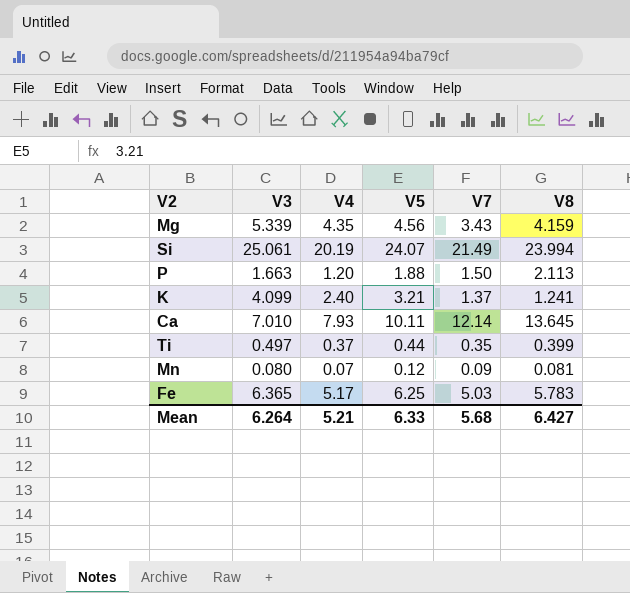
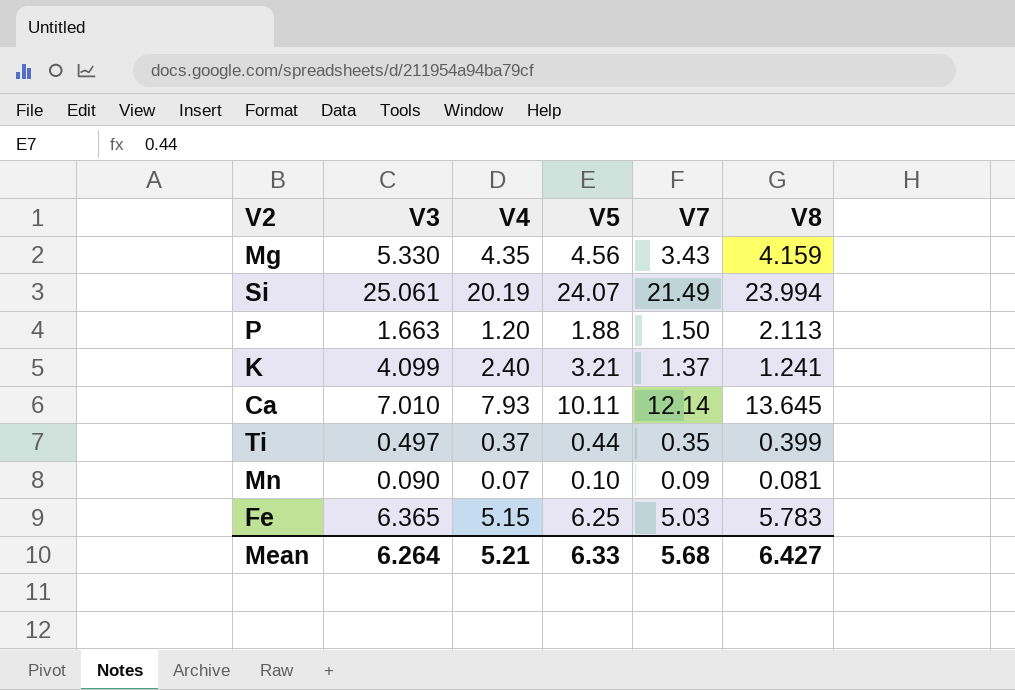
Mg | V3: 5.339 -> 5.330
Mn | V3: 0.080 -> 0.090
Mn | V5: 0.12 -> 0.10
Fe | V4: 5.17 -> 5.15

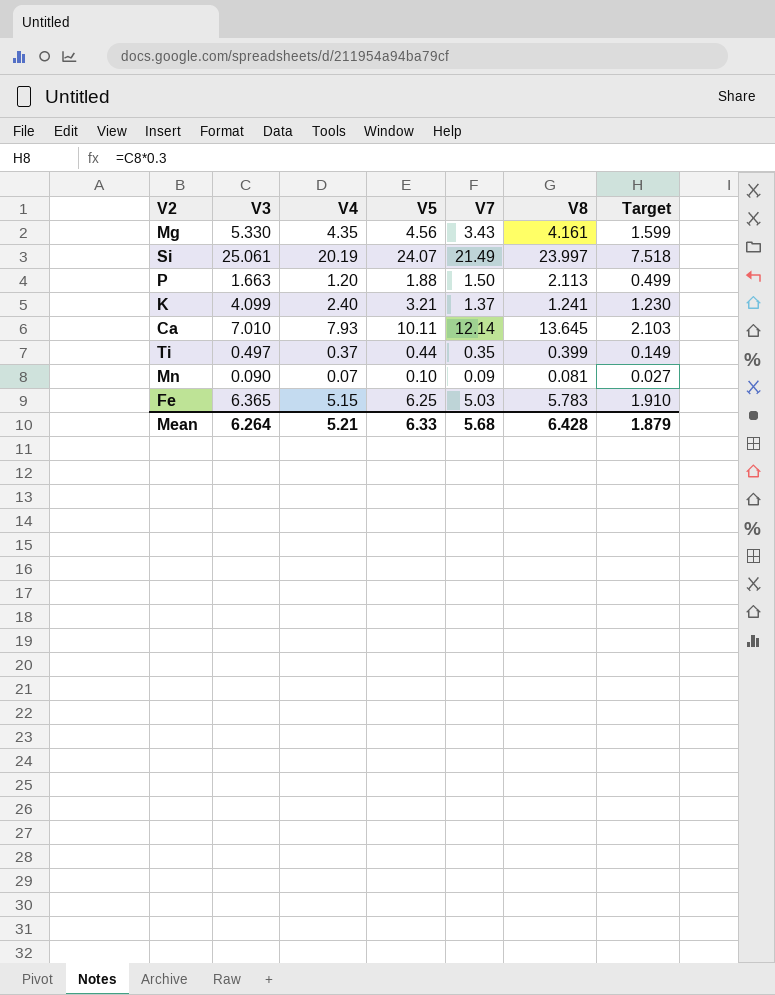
column Target | formula: none -> [V3] * 0.3
Mg | V8: 4.159 -> 4.161
Si | V8: 23.994 -> 23.997
Mean | V8: 6.427 -> 6.428

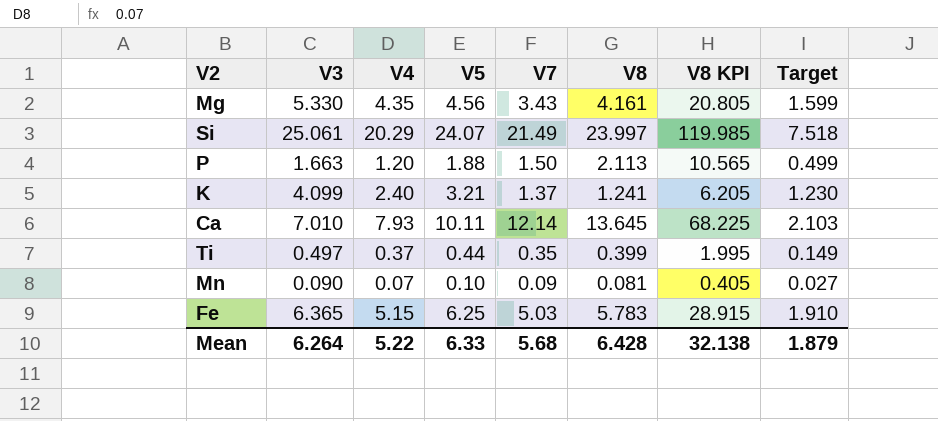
column V8 KPI | formula: none -> [V8] * 5
Si | V4: 20.19 -> 20.29
Mean | V4: 5.21 -> 5.22

